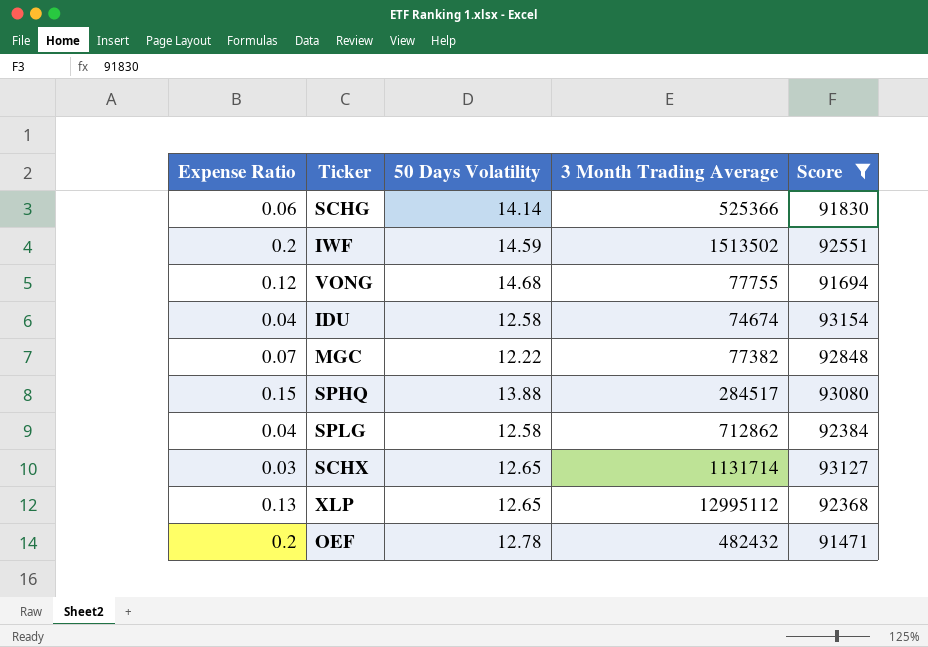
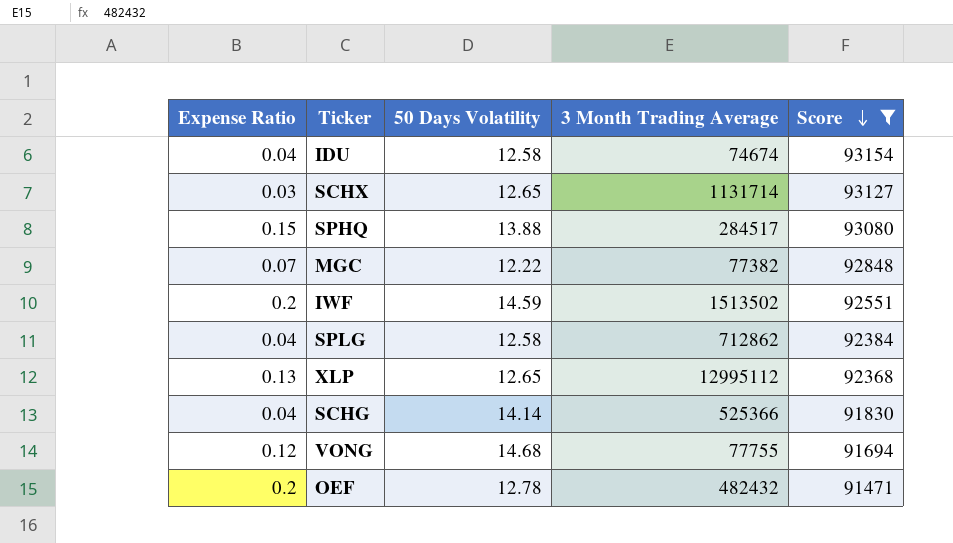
row order: none -> Score descending
SCHG | Expense Ratio: 0.06 -> 0.04

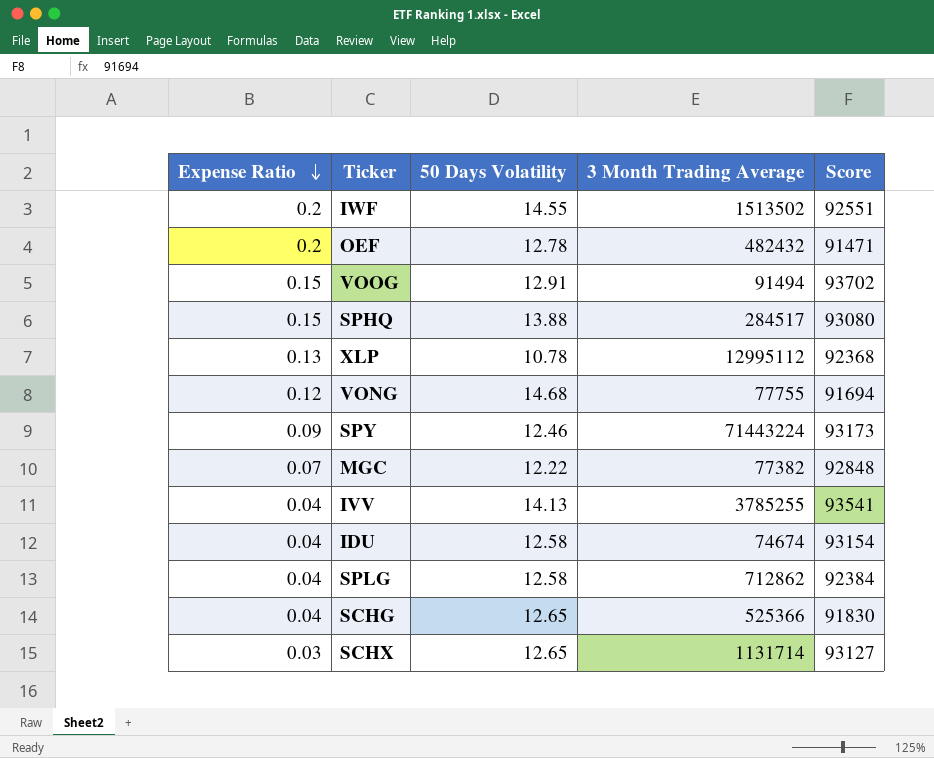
filter: Score <= 93154 -> none
row order: Score descending -> Expense Ratio descending
IWF | 50 Days Volatility: 14.59 -> 14.55
XLP | 50 Days Volatility: 12.65 -> 10.78
SCHG | 50 Days Volatility: 14.14 -> 12.65

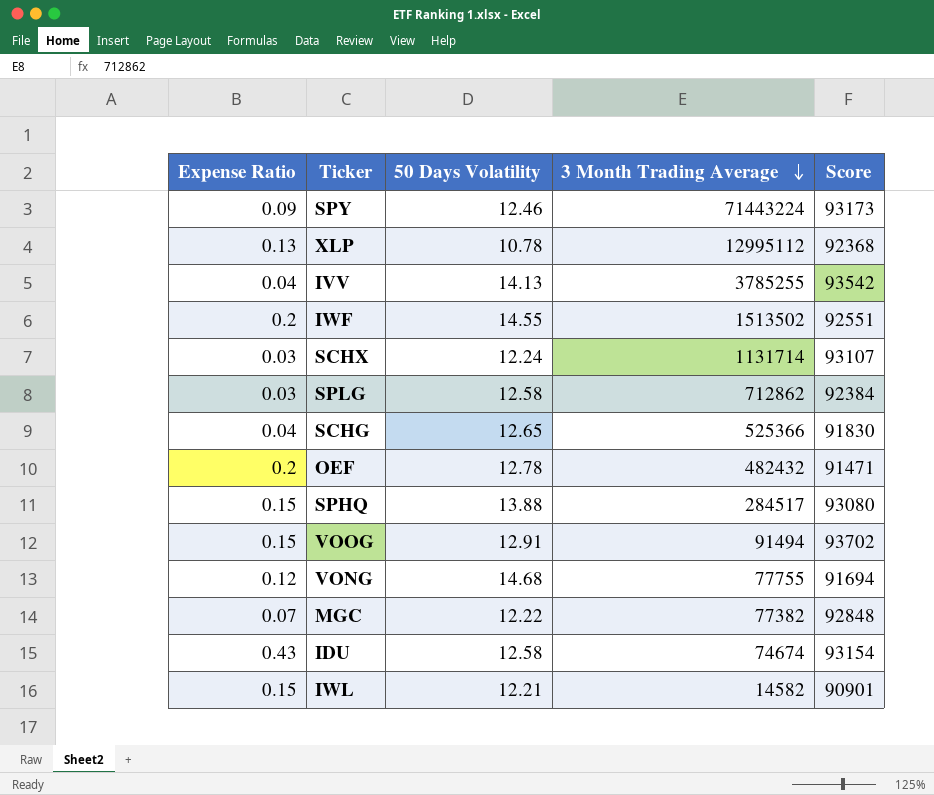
row order: Expense Ratio descending -> 3 Month Trading Average descending
IVV | Score: 93541 -> 93542
SCHX | 50 Days Volatility: 12.65 -> 12.24
SCHX | Score: 93127 -> 93107
SPLG | Expense Ratio: 0.04 -> 0.03
IDU | Expense Ratio: 0.04 -> 0.43
row IWL: none -> 0.15 | 12.21 | 14582 | 90901

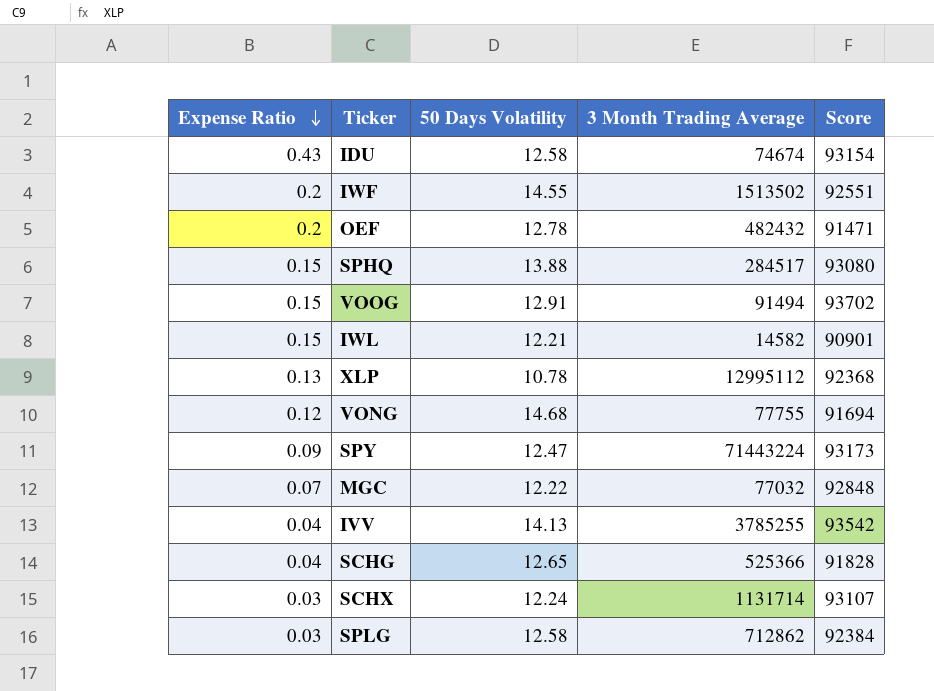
row order: 3 Month Trading Average descending -> Expense Ratio descending
SPY | 50 Days Volatility: 12.46 -> 12.47
MGC | 3 Month Trading Average: 77382 -> 77032
SCHG | Score: 91830 -> 91828

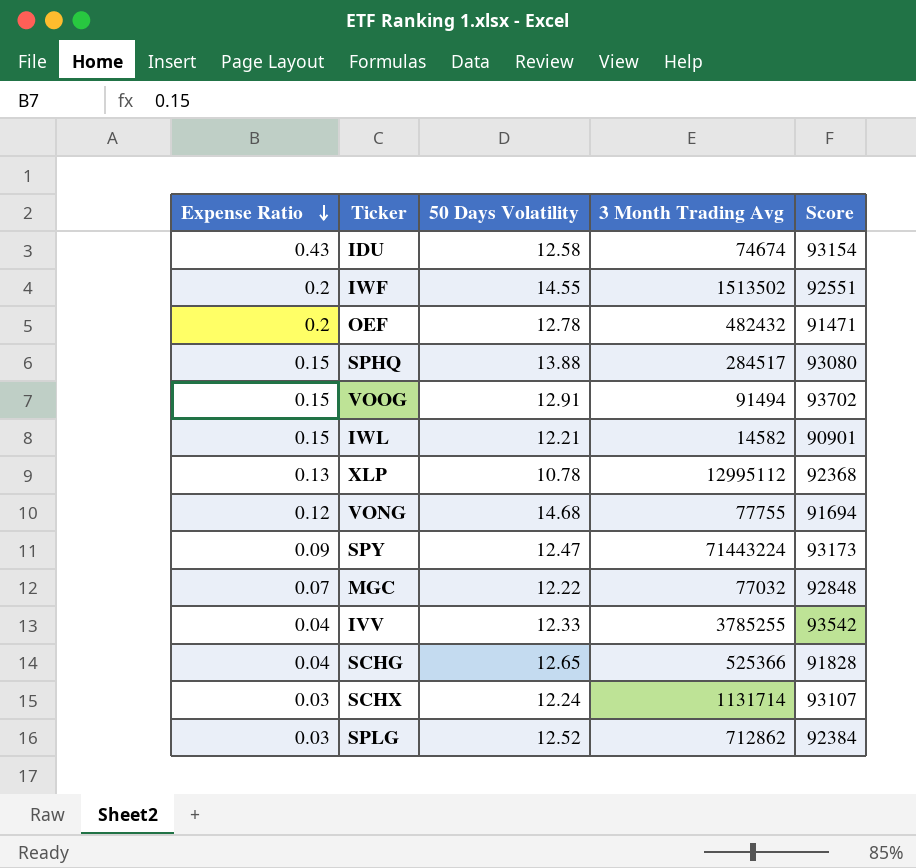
column name: 3 Month Trading Average -> 3 Month Trading Avg
IVV | 50 Days Volatility: 14.13 -> 12.33
SPLG | 50 Days Volatility: 12.58 -> 12.52

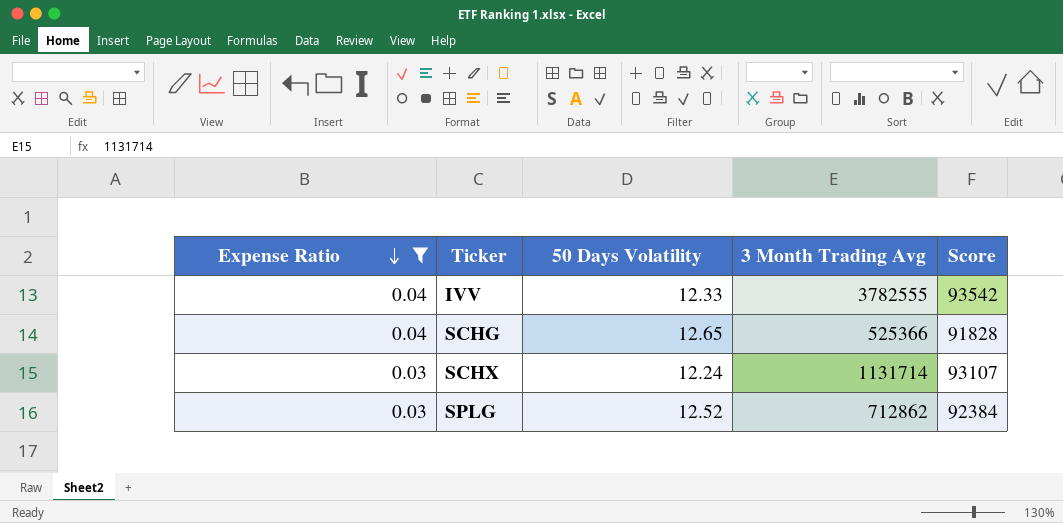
filter: none -> Expense Ratio <= 0.04
IVV | 3 Month Trading Avg: 3785255 -> 3782555

